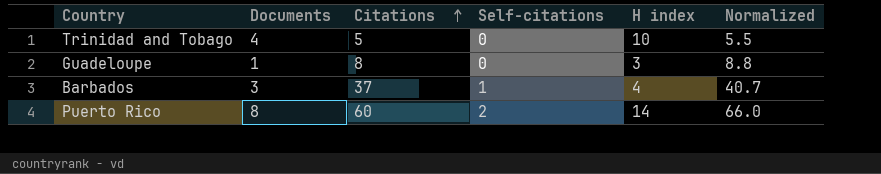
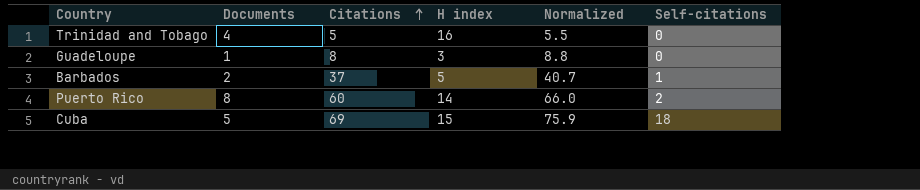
column Self-citations | position: 4 -> 6
Trinidad and Tobago | H index: 10 -> 16
Barbados | Documents: 3 -> 2
Barbados | H index: 4 -> 5
row Cuba: none -> 5 | 69 | 15 | 75.9 | 18

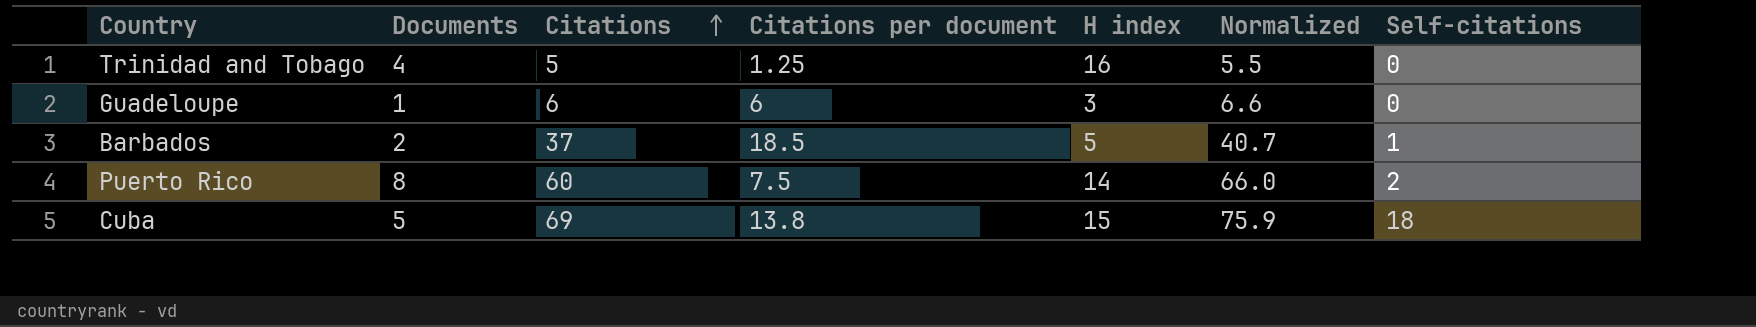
column Citations per document | formula: none -> [Citations] / [Documents]
Guadeloupe | Citations: 8 -> 6
Guadeloupe | Normalized: 8.8 -> 6.6

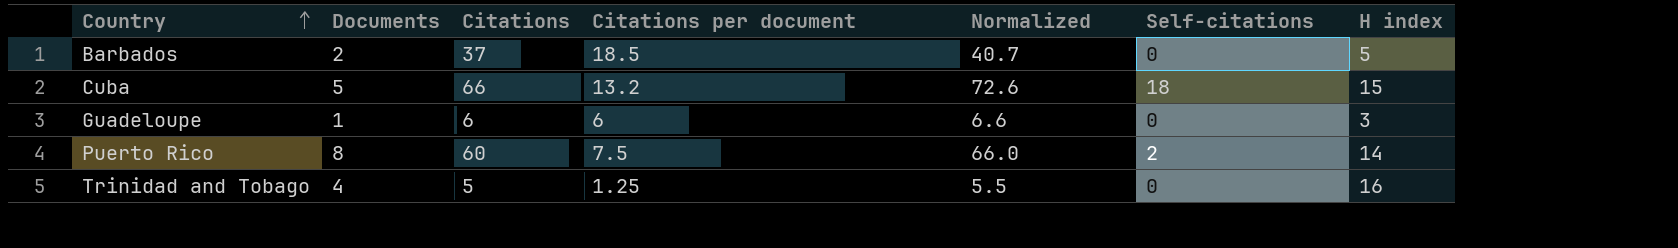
row order: Citations ascending -> Country ascending
column H index | position: 5 -> 7
Barbados | Self-citations: 1 -> 0
Cuba | Citations: 69 -> 66
Cuba | Citations per document: 13.8 -> 13.2
Cuba | Normalized: 75.9 -> 72.6

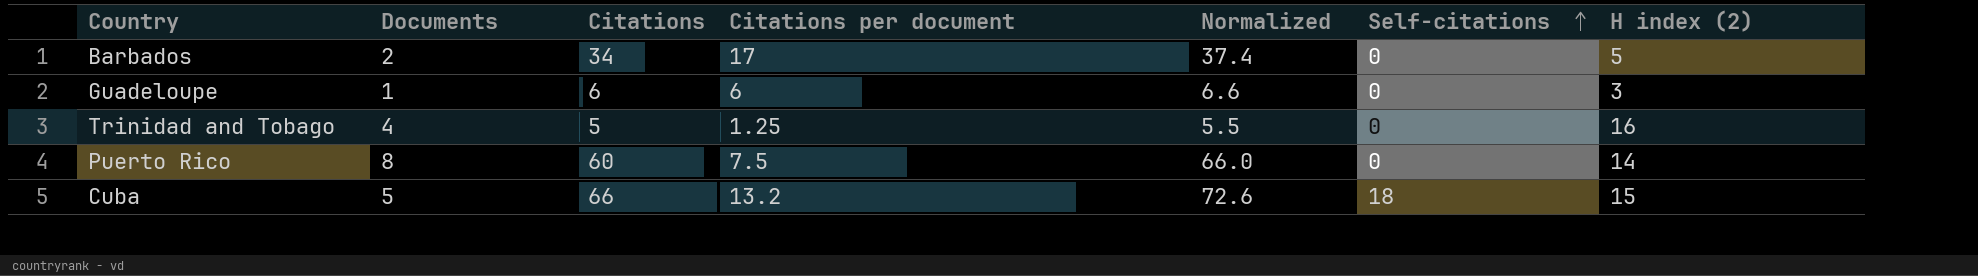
row order: Country ascending -> Self-citations ascending
column name: H index -> H index (2)
Barbados | Citations: 37 -> 34
Barbados | Citations per document: 18.5 -> 17
Barbados | Normalized: 40.7 -> 37.4
Puerto Rico | Self-citations: 2 -> 0

